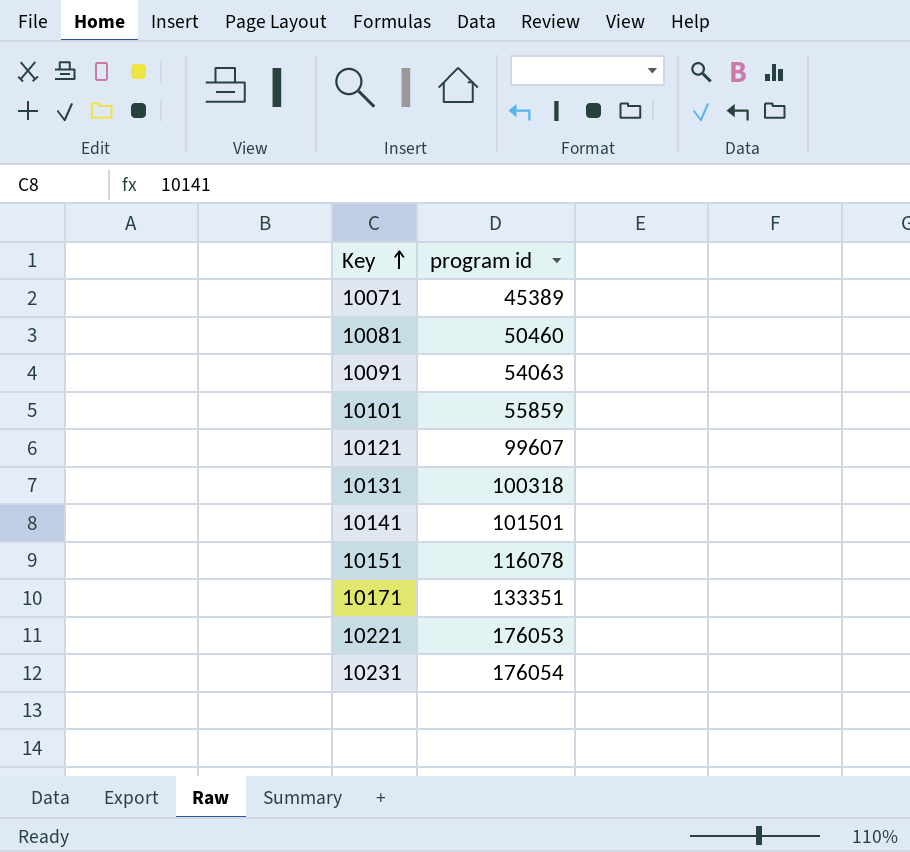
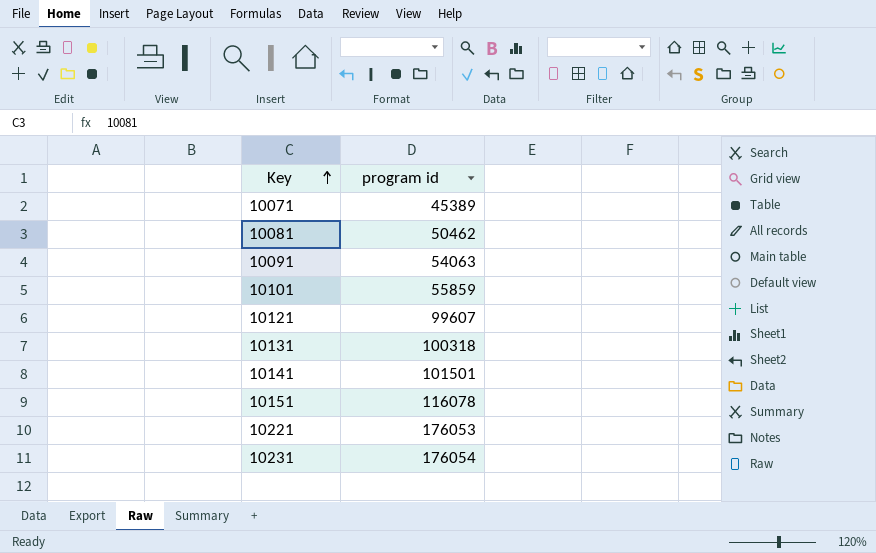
row 10171: 133351 -> none
10081 | program id: 50460 -> 50462

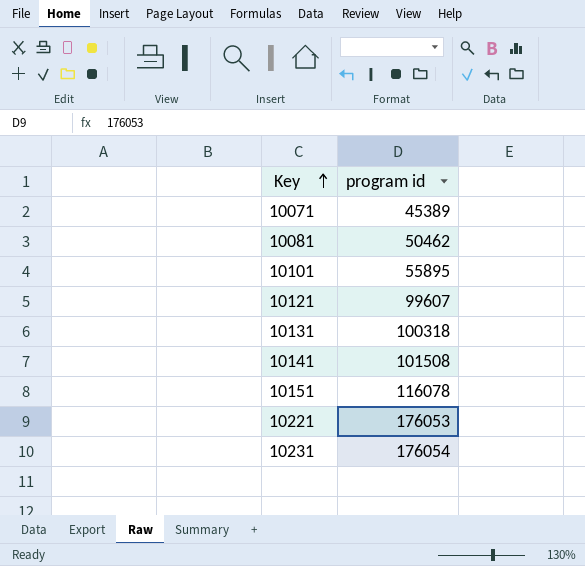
row 10091: 54063 -> none
10101 | program id: 55859 -> 55895
10141 | program id: 101501 -> 101508

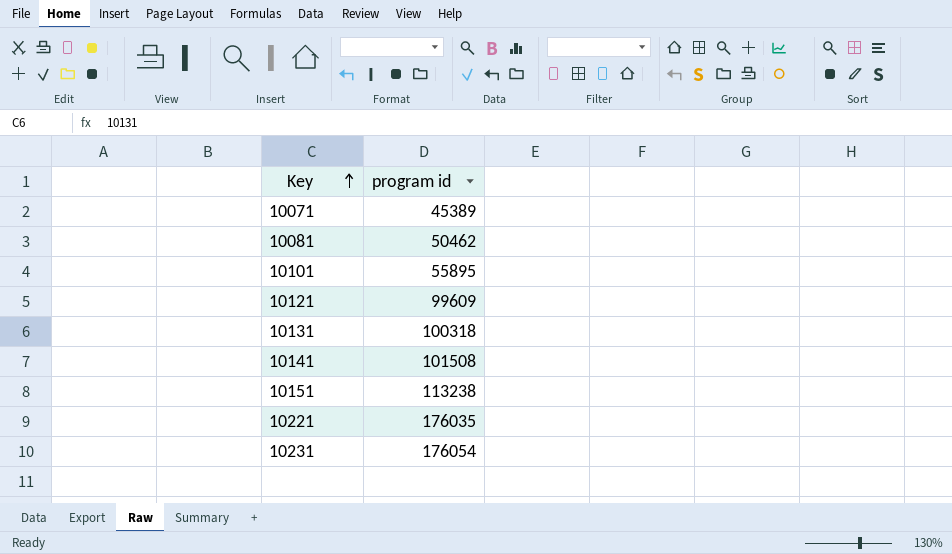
10121 | program id: 99607 -> 99609
10151 | program id: 116078 -> 113238
10221 | program id: 176053 -> 176035

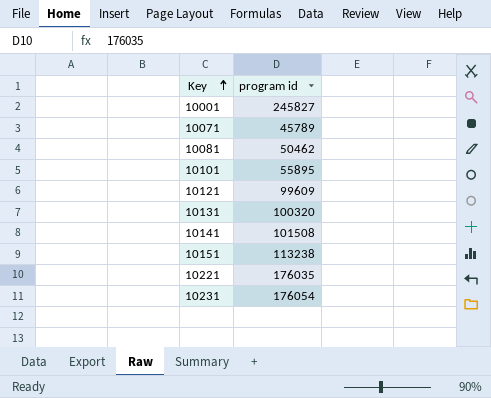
row 10001: none -> 245827
10071 | program id: 45389 -> 45789
10131 | program id: 100318 -> 100320

